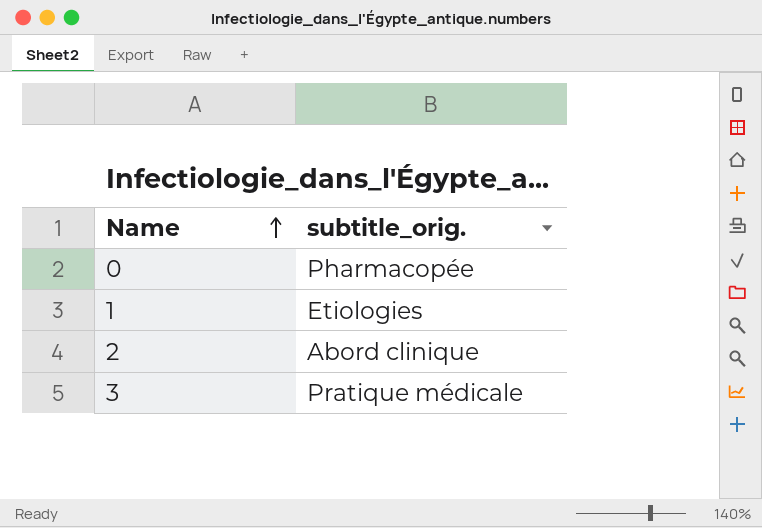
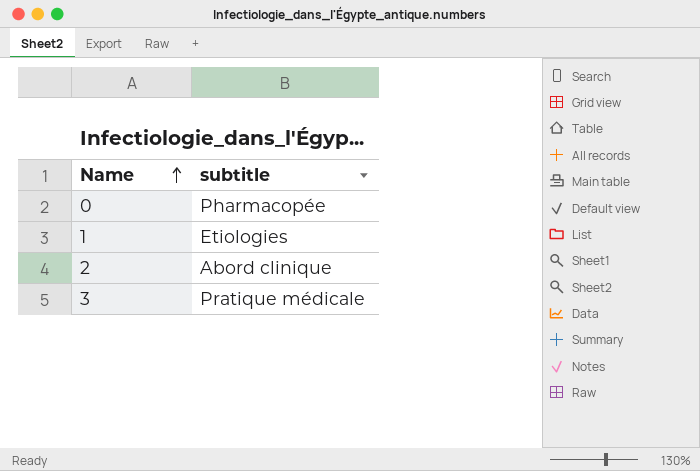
column name: subtitle_orig. -> subtitle

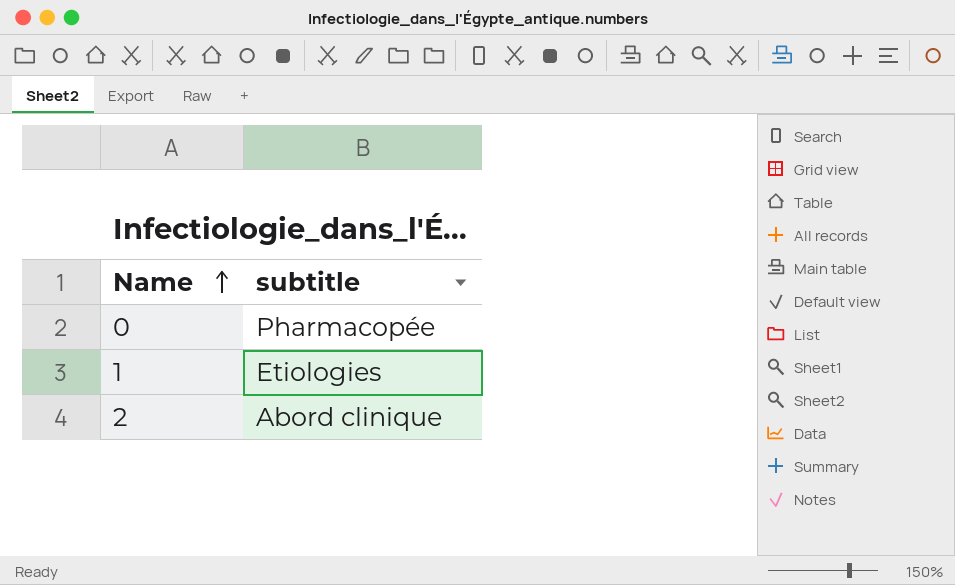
row 3: Pratique médicale -> none

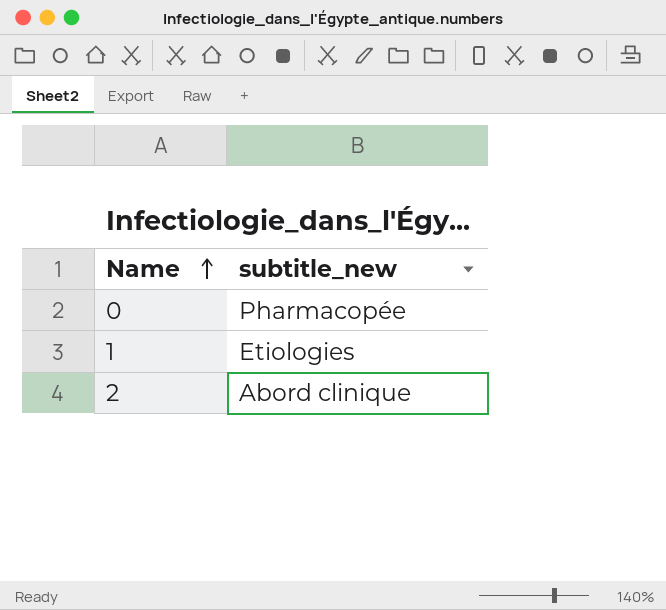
column name: subtitle -> subtitle_new

